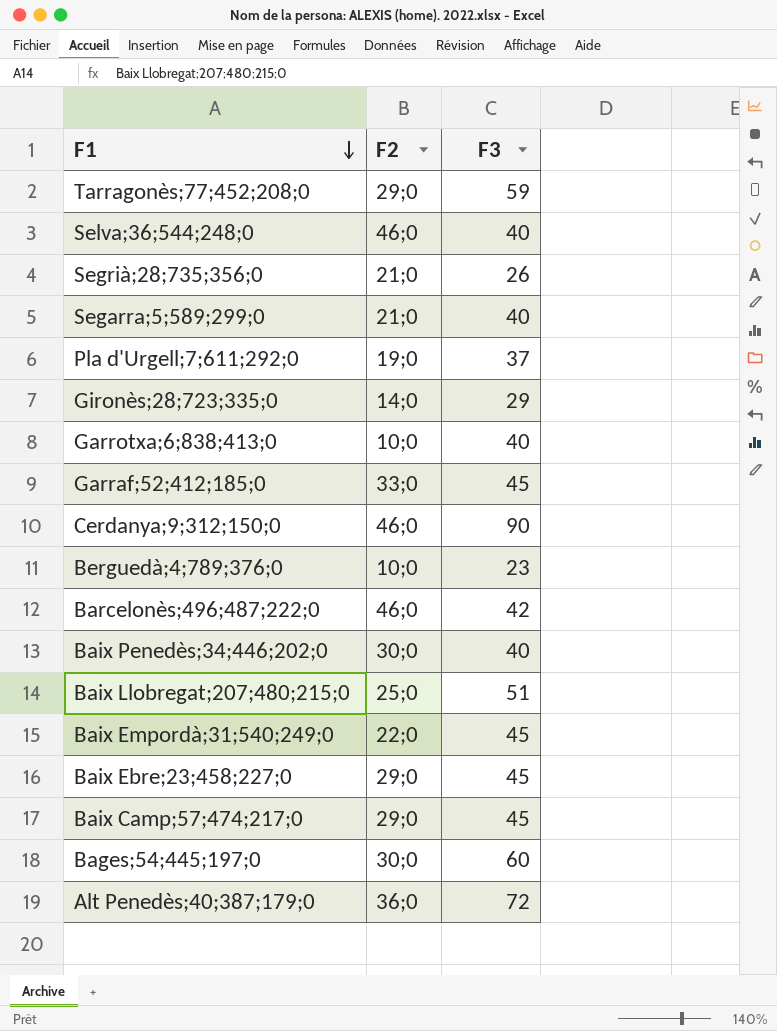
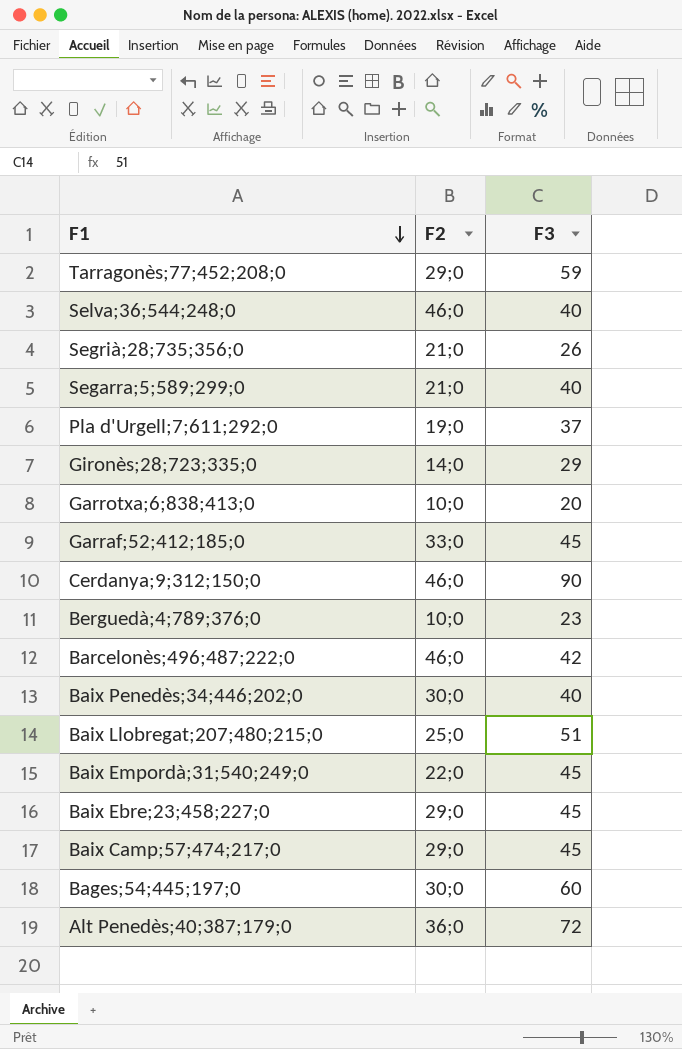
Garrotxa;6;838;413;0 | F3: 40 -> 20

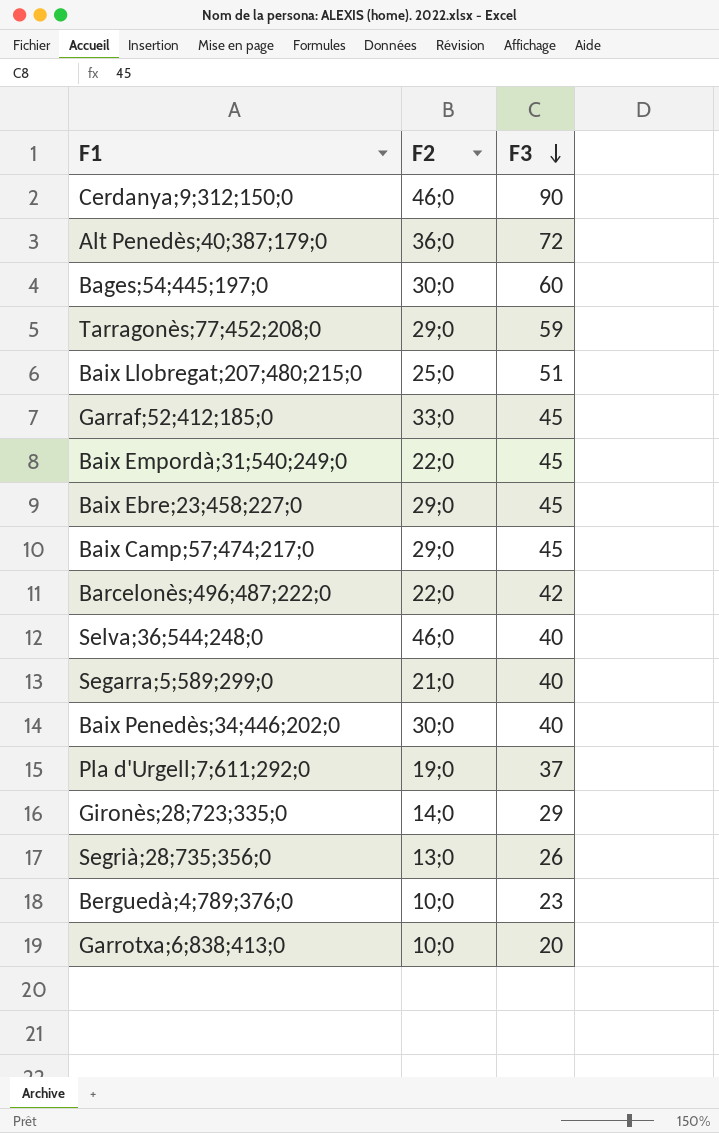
row order: F1 descending -> F3 descending
Barcelonès;496;487;222;0 | F2: 46;0 -> 22;0
Segrià;28;735;356;0 | F2: 21;0 -> 13;0

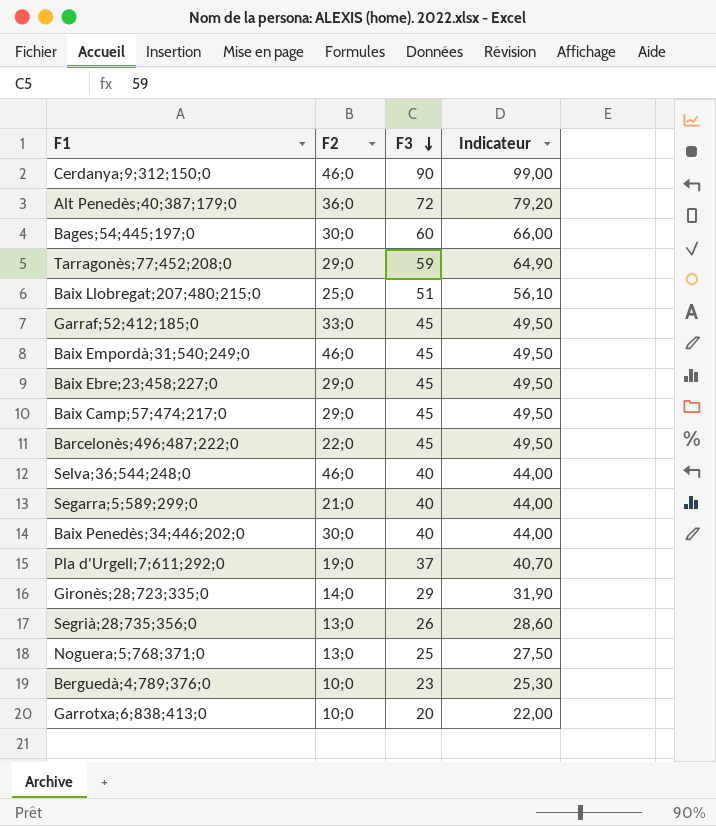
column Indicateur | formula: none -> [F3] * 1,1
Baix Empordà;31;540;249;0 | F2: 22;0 -> 46;0
Barcelonès;496;487;222;0 | F3: 42 -> 45
row Noguera;5;768;371;0: none -> 13;0 | 25 | 27,50

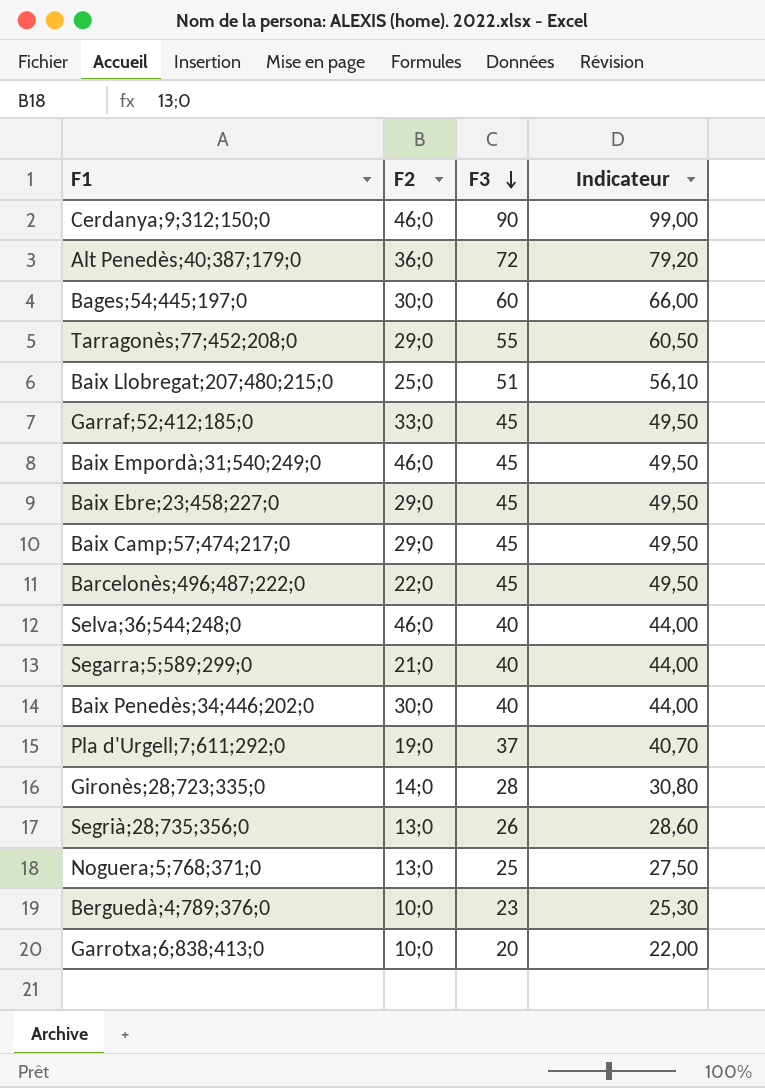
Tarragonès;77;452;208;0 | F3: 59 -> 55
Tarragonès;77;452;208;0 | Indicateur: 64,90 -> 60,50
Gironès;28;723;335;0 | F3: 29 -> 28
Gironès;28;723;335;0 | Indicateur: 31,90 -> 30,80

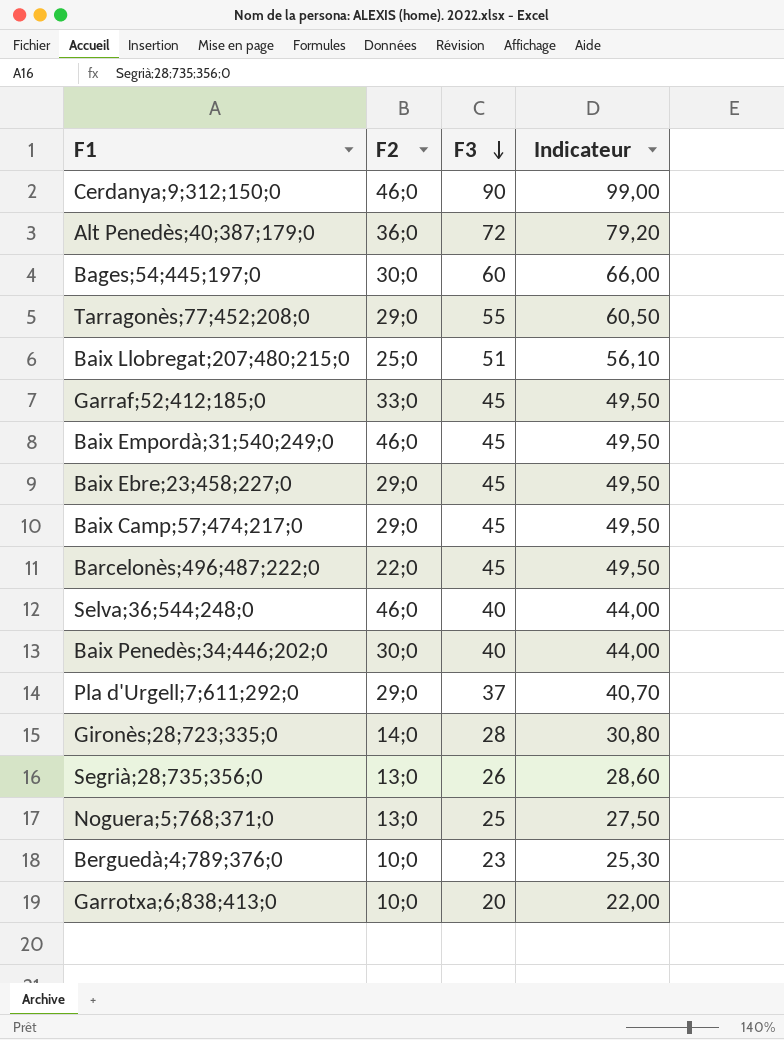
row Segarra;5;589;299;0: 21;0 | 40 | 44,00 -> none
Pla d'Urgell;7;611;292;0 | F2: 19;0 -> 29;0

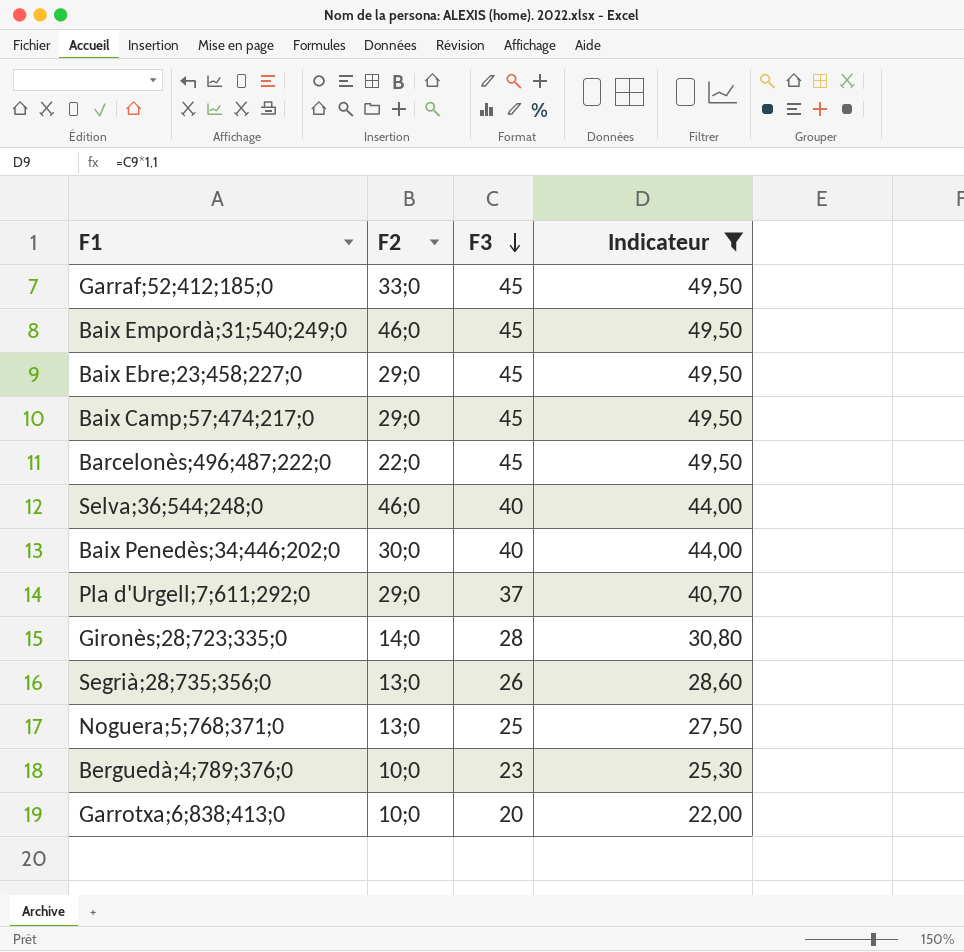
filter: none -> Indicateur <= 49,50

